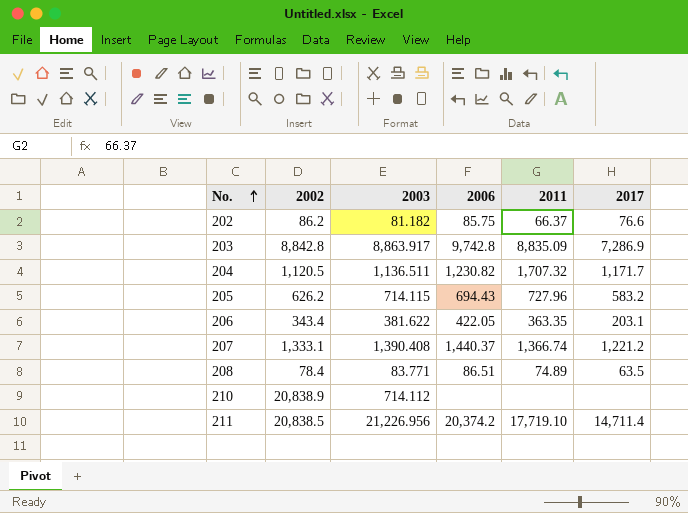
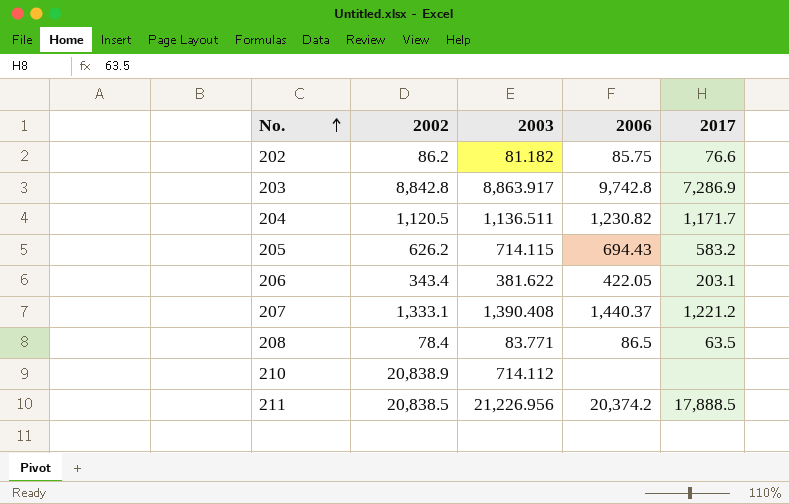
column 2011 | position: 5 -> none
208 | 2006: 86.51 -> 86.5
211 | 2017: 14,711.4 -> 17,888.5

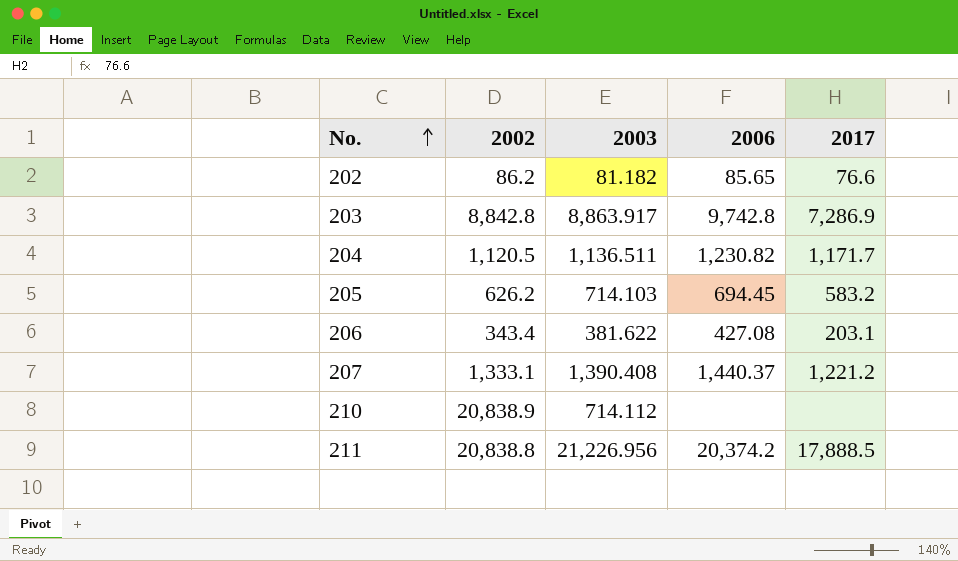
row 208: 78.4 | 83.771 | 86.5 | 63.5 -> none
202 | 2006: 85.75 -> 85.65
205 | 2003: 714.115 -> 714.103
205 | 2006: 694.43 -> 694.45
206 | 2006: 422.05 -> 427.08
211 | 2002: 20,838.5 -> 20,838.8

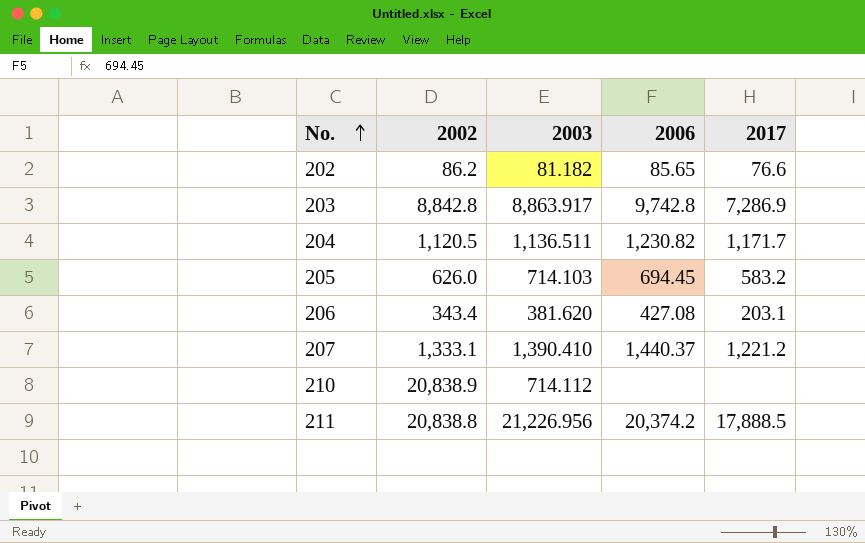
205 | 2002: 626.2 -> 626.0
206 | 2003: 381.622 -> 381.620
207 | 2003: 1,390.408 -> 1,390.410

